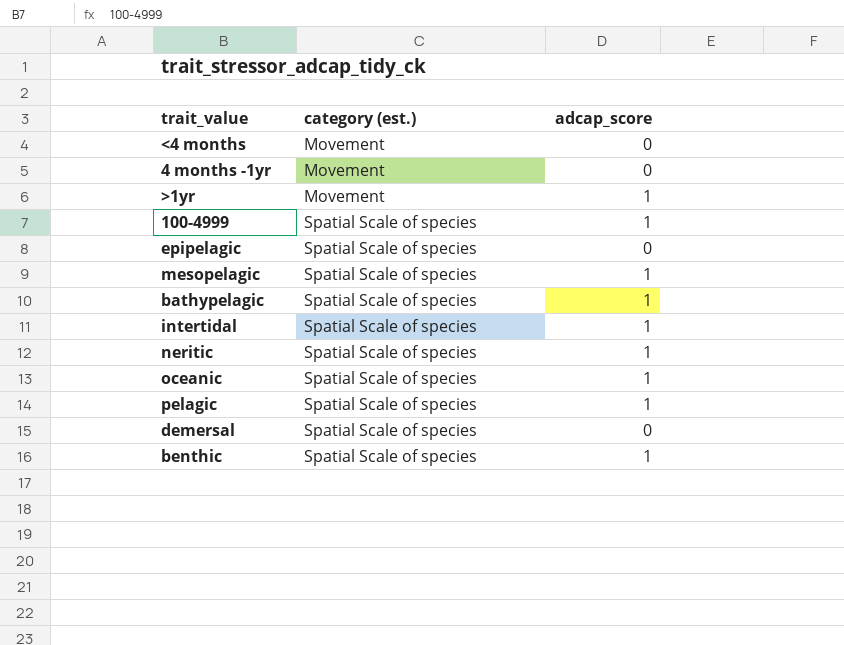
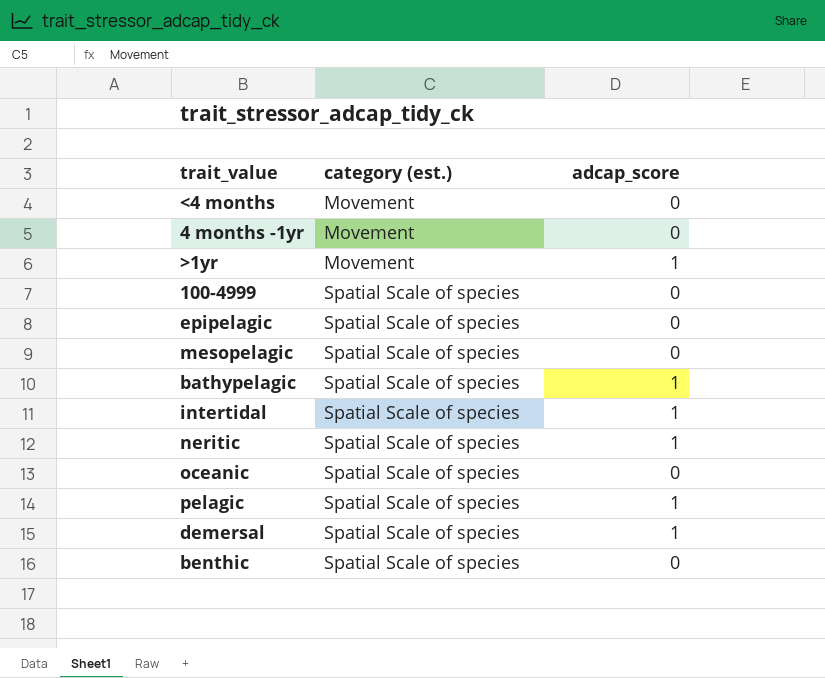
100-4999 | adcap_score: 1 -> 0
mesopelagic | adcap_score: 1 -> 0
oceanic | adcap_score: 1 -> 0
demersal | adcap_score: 0 -> 1
benthic | adcap_score: 1 -> 0

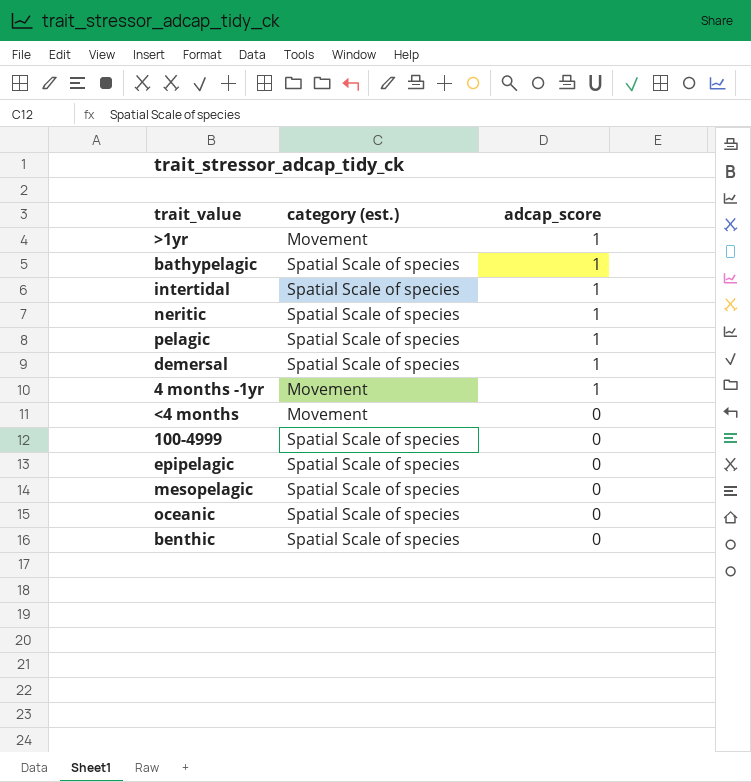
row order: category (est.) ascending -> adcap_score descending
4 months -1yr | adcap_score: 0 -> 1

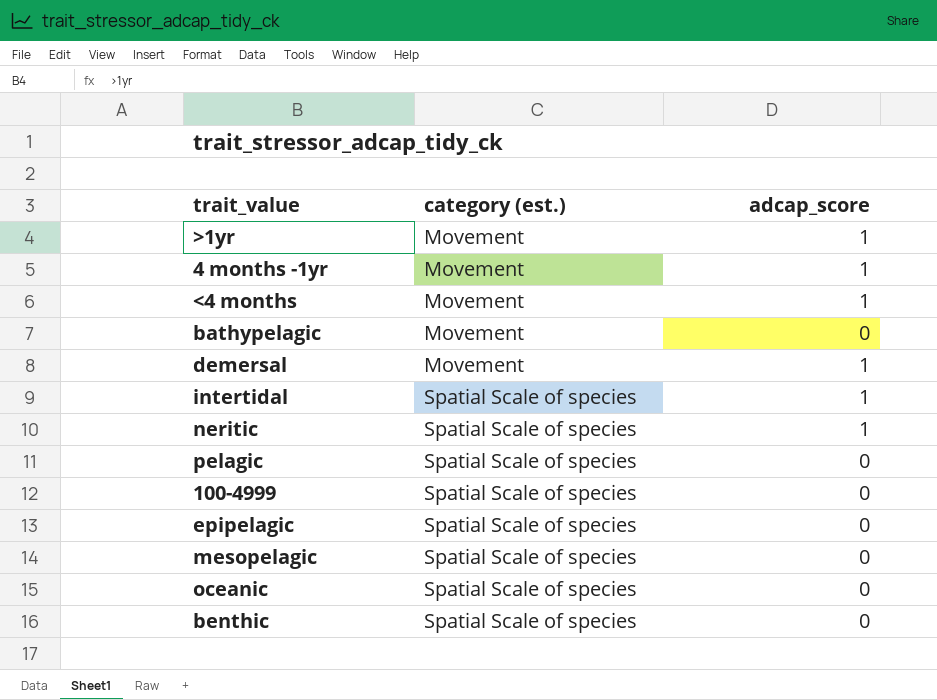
row order: adcap_score descending -> category (est.) ascending
<4 months | adcap_score: 0 -> 1
bathypelagic | category (est.): Spatial Scale of species -> Movement
bathypelagic | adcap_score: 1 -> 0
demersal | category (est.): Spatial Scale of species -> Movement
pelagic | adcap_score: 1 -> 0

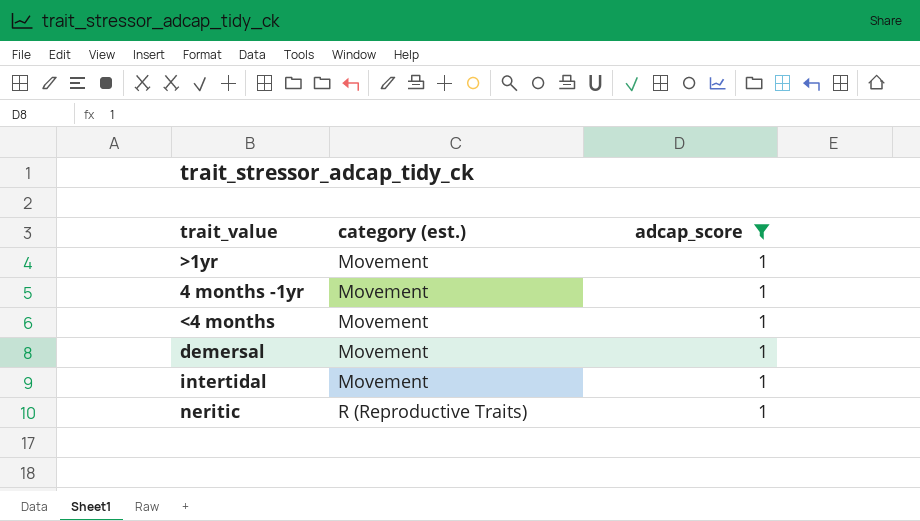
filter: none -> adcap_score = 1
intertidal | category (est.): Spatial Scale of species -> Movement
neritic | category (est.): Spatial Scale of species -> R (Reproductive Traits)

